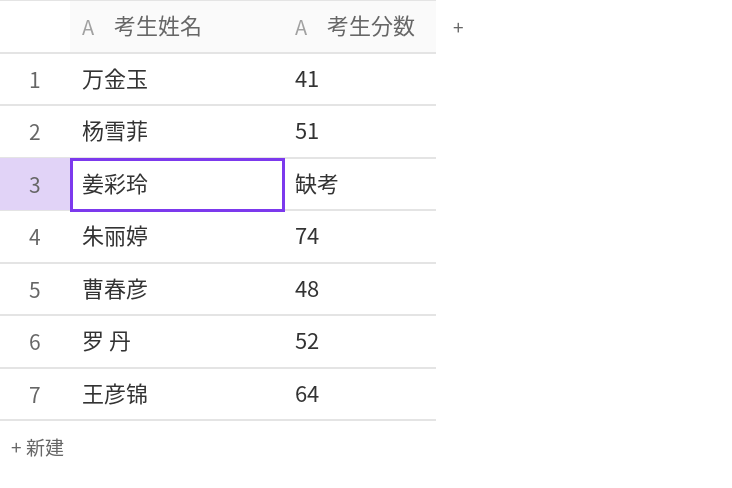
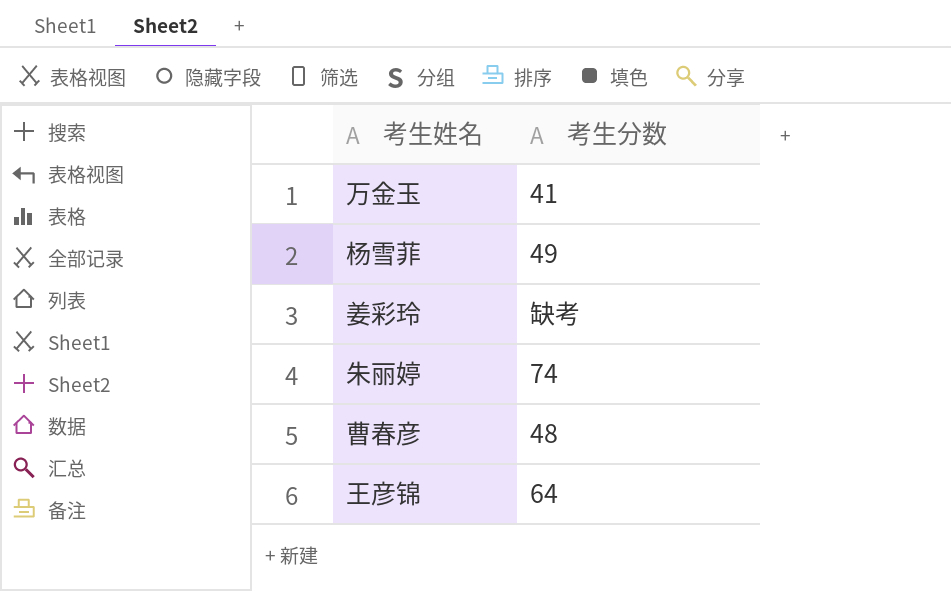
row 罗 丹: 52 -> none
杨雪菲 | 考生分数: 51 -> 49

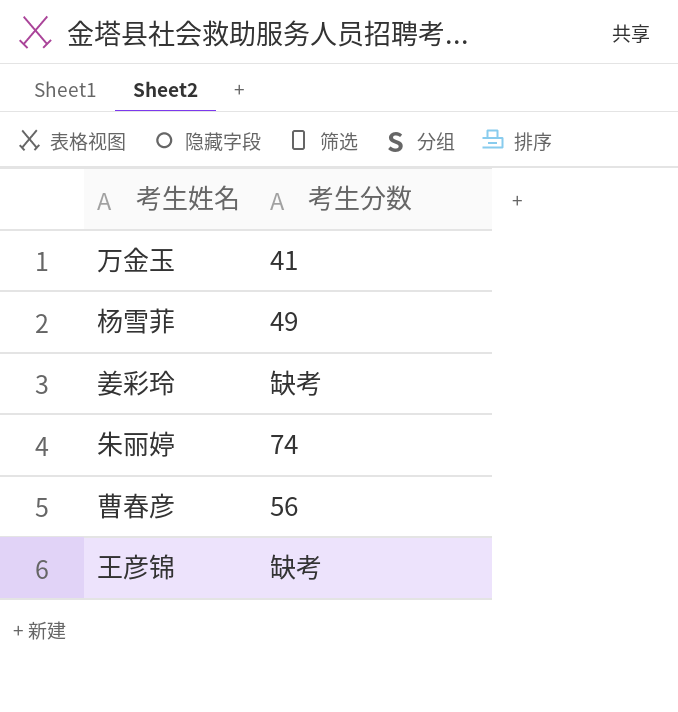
曹春彦 | 考生分数: 48 -> 56
王彦锦 | 考生分数: 64 -> 缺考

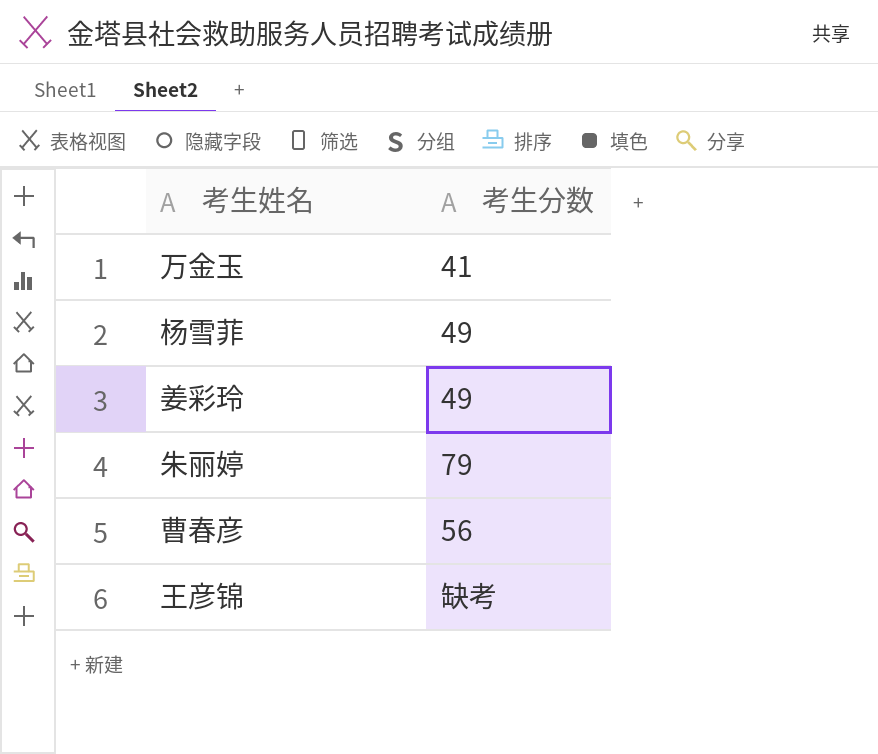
姜彩玲 | 考生分数: 缺考 -> 49
朱丽婷 | 考生分数: 74 -> 79

